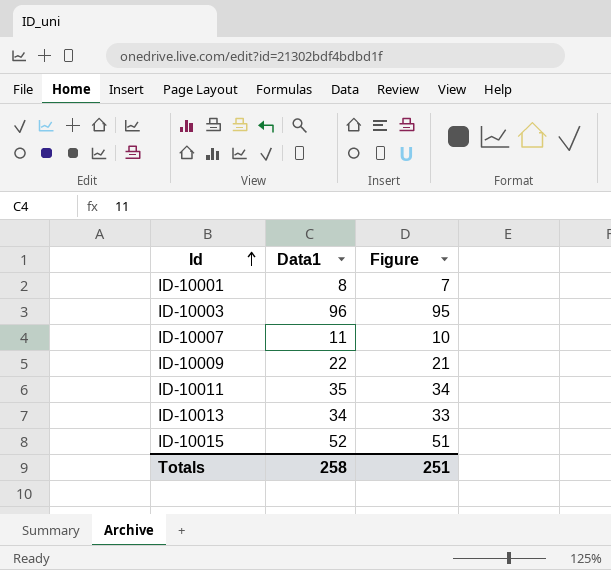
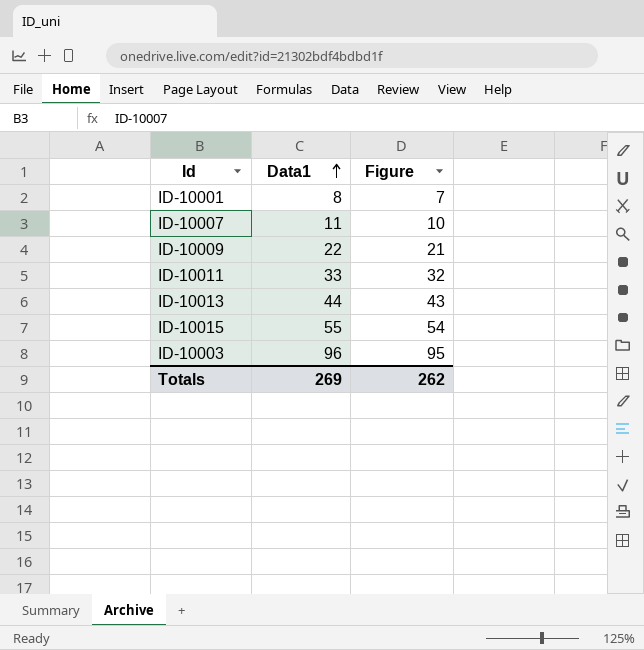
row order: Id ascending -> Data1 ascending
ID-10011 | Data1: 35 -> 33
ID-10011 | Figure: 34 -> 32
ID-10013 | Data1: 34 -> 44
ID-10013 | Figure: 33 -> 43
ID-10015 | Data1: 52 -> 55
ID-10015 | Figure: 51 -> 54
Totals | Data1: 258 -> 269
Totals | Figure: 251 -> 262

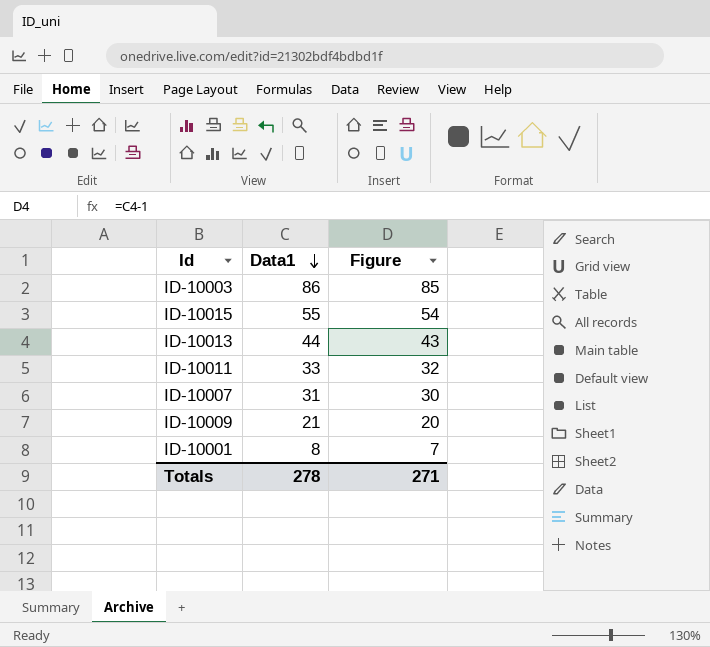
row order: Data1 ascending -> Data1 descending
ID-10003 | Data1: 96 -> 86
ID-10003 | Figure: 95 -> 85
ID-10007 | Data1: 11 -> 31
ID-10007 | Figure: 10 -> 30
ID-10009 | Data1: 22 -> 21
ID-10009 | Figure: 21 -> 20
Totals | Data1: 269 -> 278
Totals | Figure: 262 -> 271

